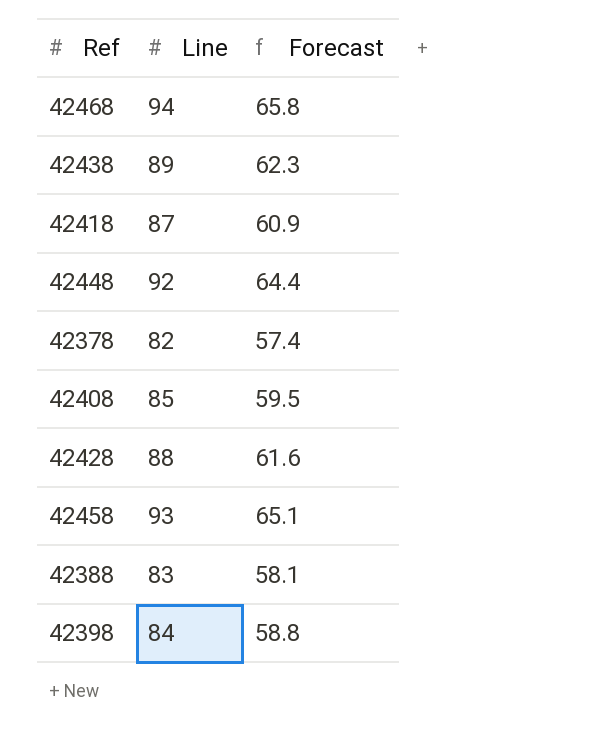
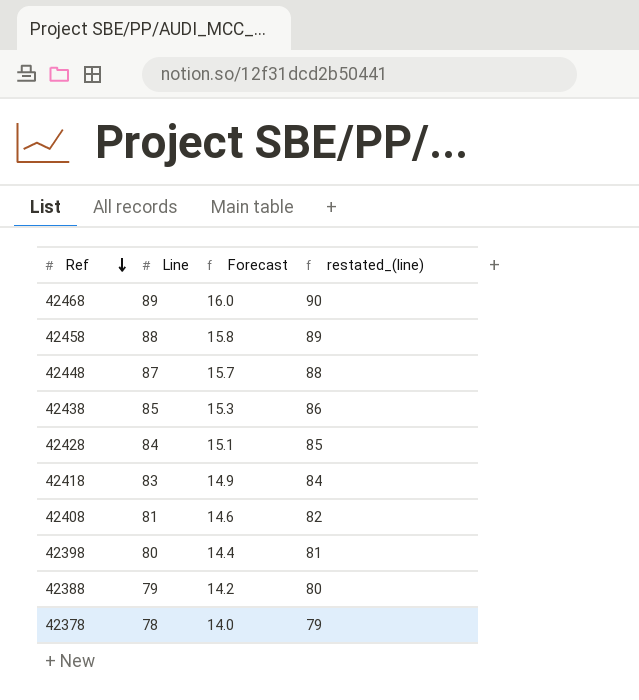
row order: none -> Ref descending
column Forecast | formula: [Line] * 0.7 -> [Line] * 0.18
column restated_(line) | formula: none -> [Line] + 1
42468 | Line: 94 -> 89
42458 | Line: 93 -> 88
42448 | Line: 92 -> 87
42438 | Line: 89 -> 85
42428 | Line: 88 -> 84
42418 | Line: 87 -> 83
42408 | Line: 85 -> 81
42398 | Line: 84 -> 80
42388 | Line: 83 -> 79
42378 | Line: 82 -> 78

